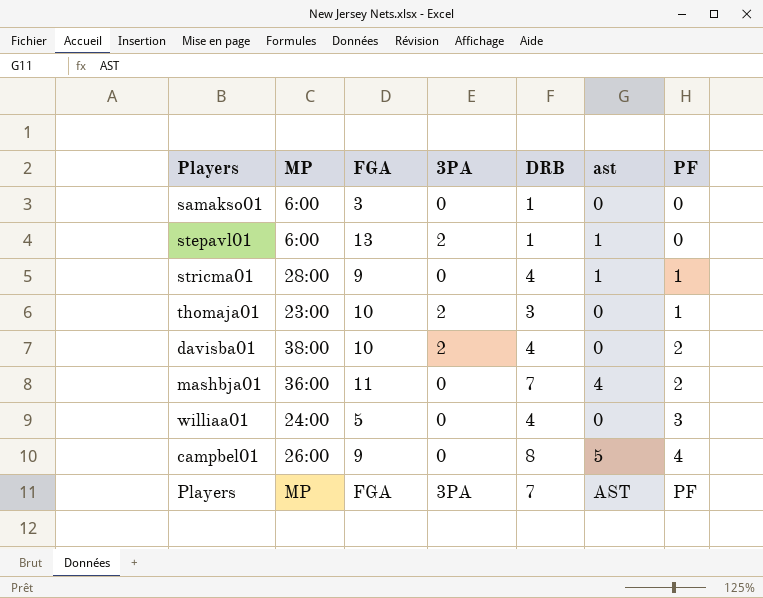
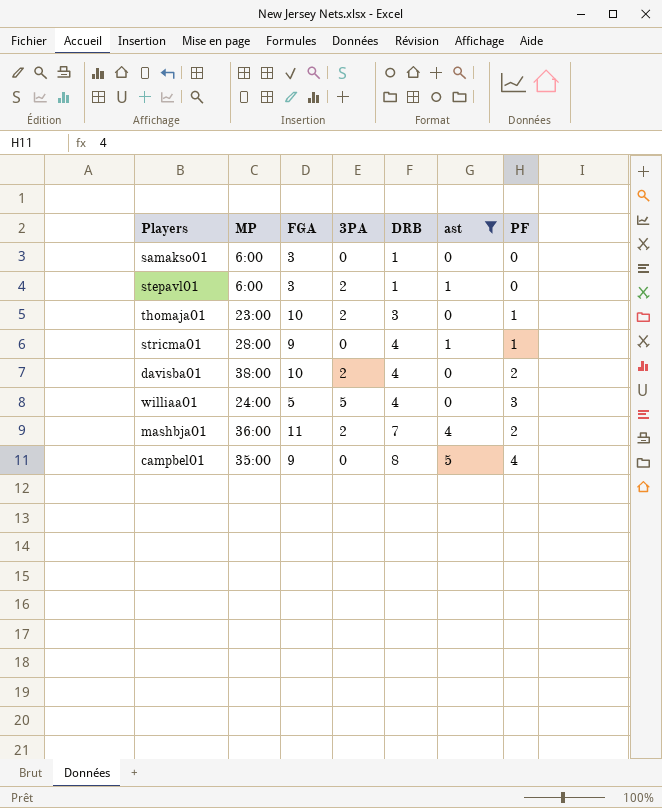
filter: none -> ast != AST
row order: PF ascending -> DRB ascending
stepavl01 | FGA: 13 -> 3
williaa01 | 3PA: 0 -> 5
mashbja01 | 3PA: 0 -> 2
campbel01 | MP: 26:00 -> 35:00

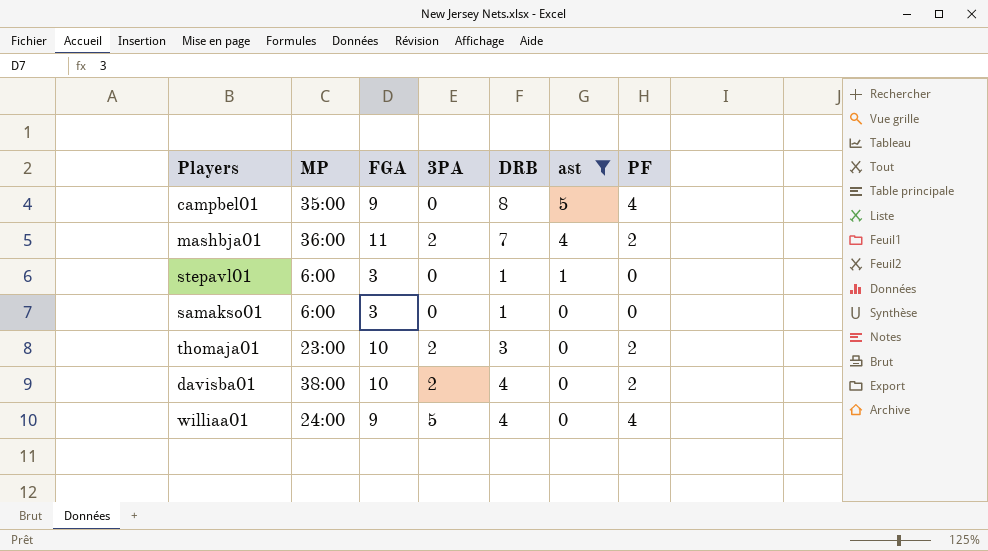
row order: DRB ascending -> ast descending
row stricma01: 28:00 | 9 | 0 | 4 | 1 | 1 -> none
stepavl01 | 3PA: 2 -> 0
thomaja01 | PF: 1 -> 2
williaa01 | FGA: 5 -> 9
williaa01 | PF: 3 -> 4

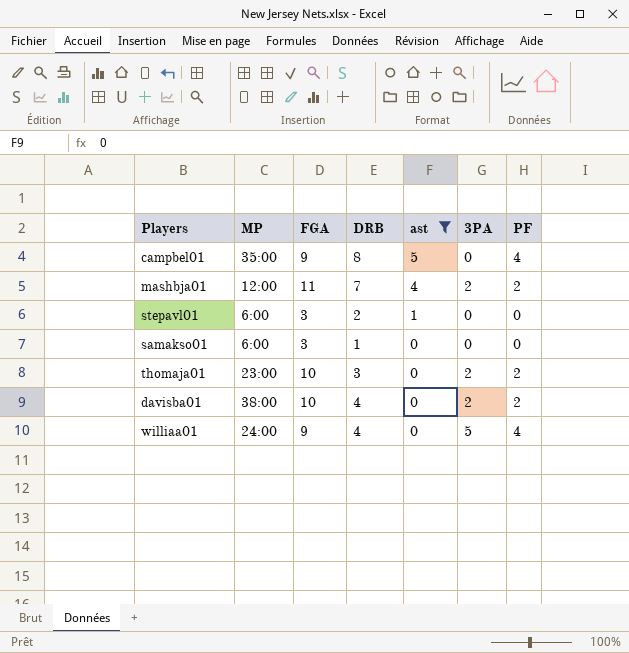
column 3PA | position: 4 -> 6
mashbja01 | MP: 36:00 -> 12:00
stepavl01 | DRB: 1 -> 2

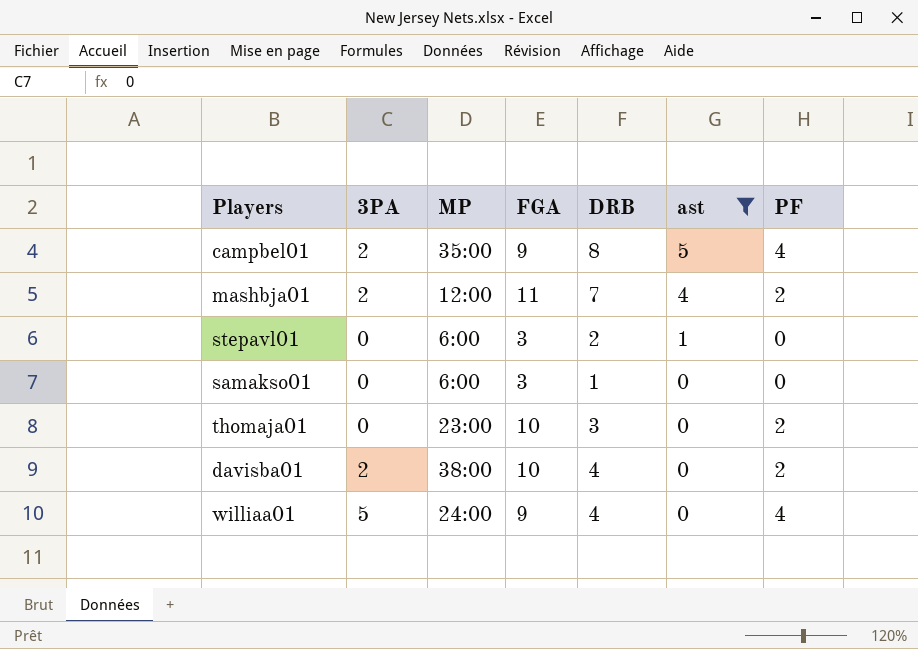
column 3PA | position: 6 -> 2
campbel01 | 3PA: 0 -> 2
thomaja01 | 3PA: 2 -> 0

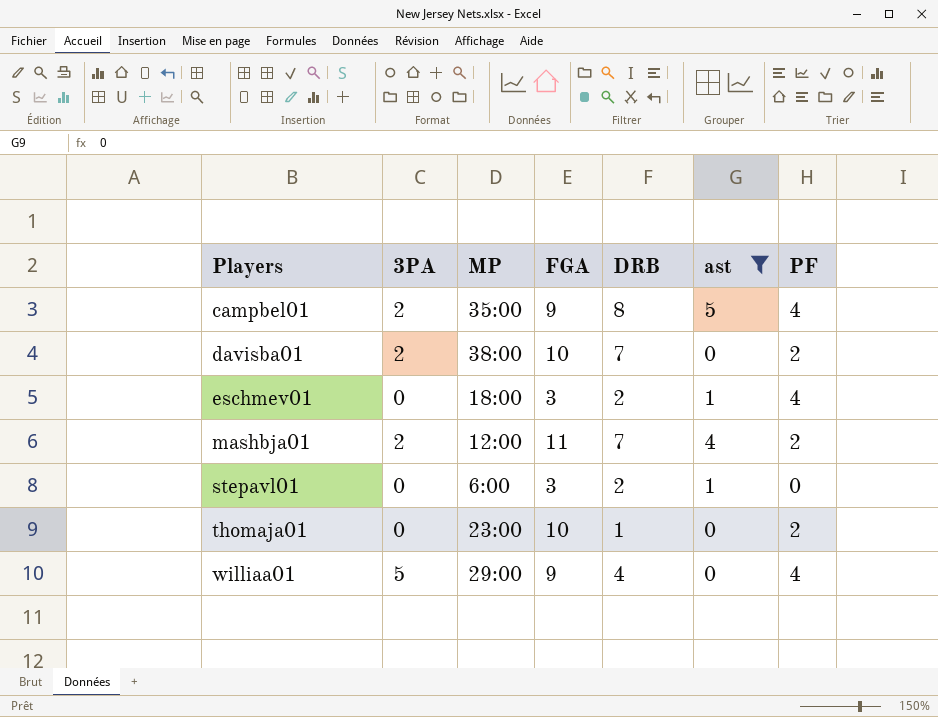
row order: ast descending -> Players ascending
row samakso01: 0 | 6:00 | 3 | 1 | 0 | 0 -> none
davisba01 | DRB: 4 -> 7
row eschmev01: none -> 0 | 18:00 | 3 | 2 | 1 | 4
thomaja01 | DRB: 3 -> 1
williaa01 | MP: 24:00 -> 29:00

